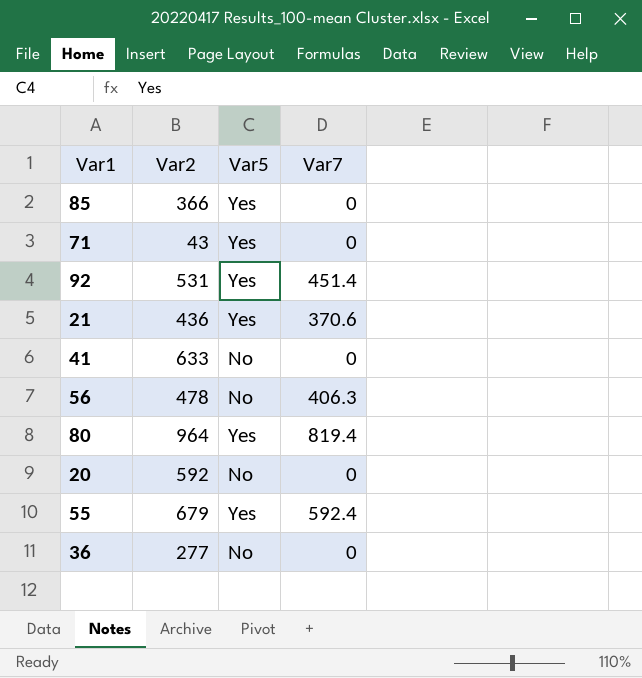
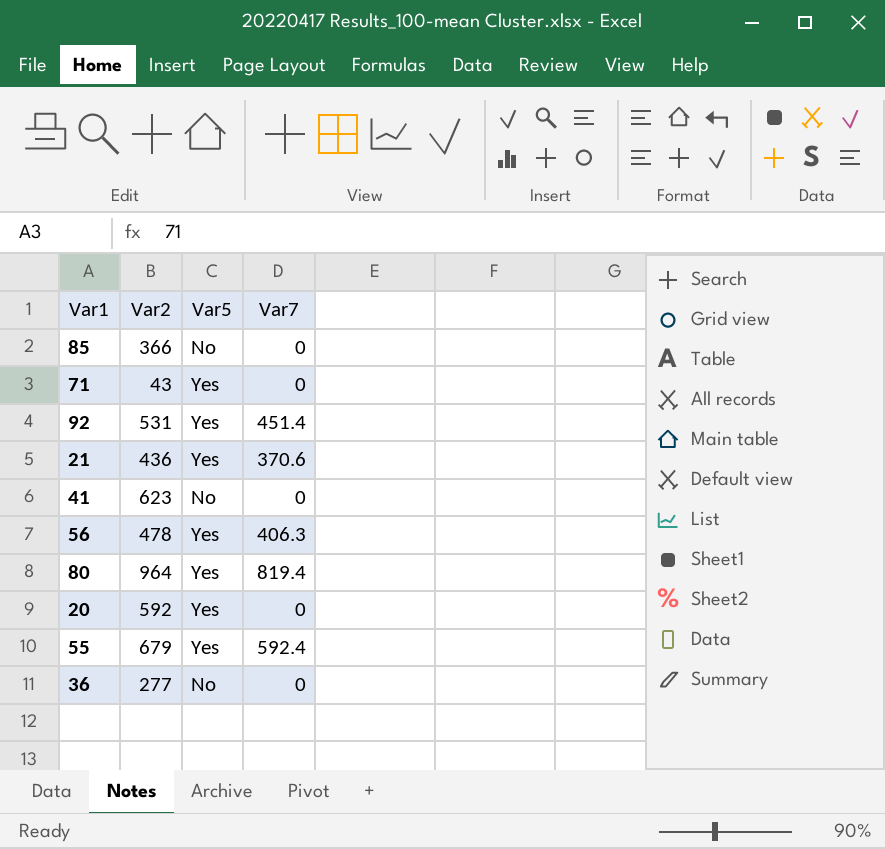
85 | Var5: Yes -> No
41 | Var2: 633 -> 623
56 | Var5: No -> Yes
20 | Var5: No -> Yes

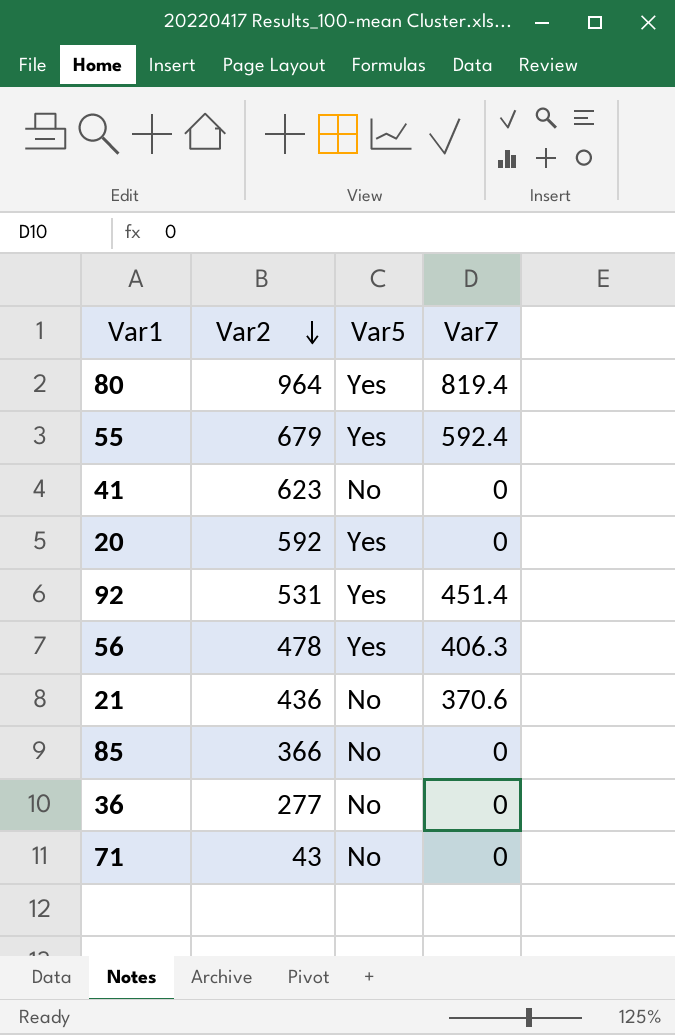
row order: none -> Var2 descending
21 | Var5: Yes -> No
71 | Var5: Yes -> No

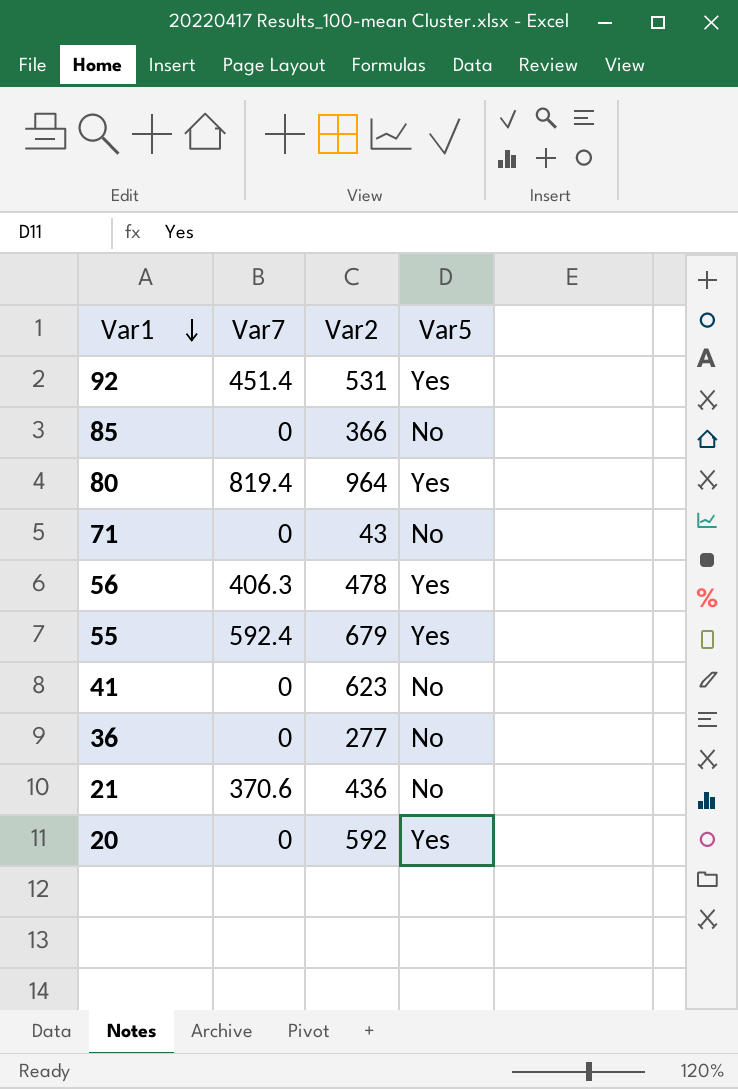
row order: Var2 descending -> Var1 descending
column Var7 | position: 4 -> 2

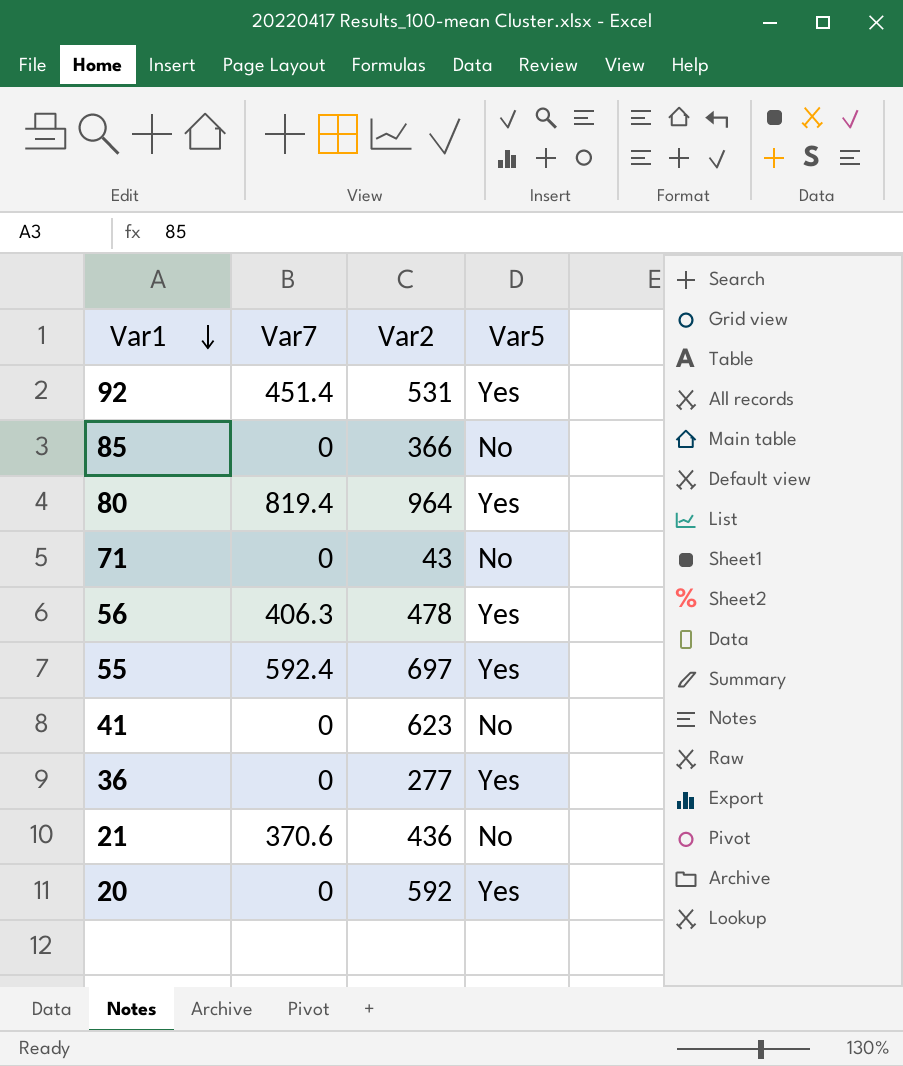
55 | Var2: 679 -> 697
36 | Var5: No -> Yes

